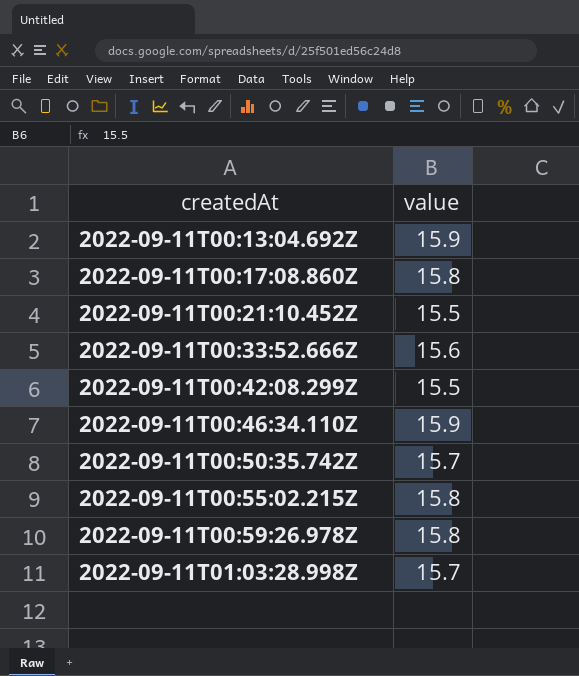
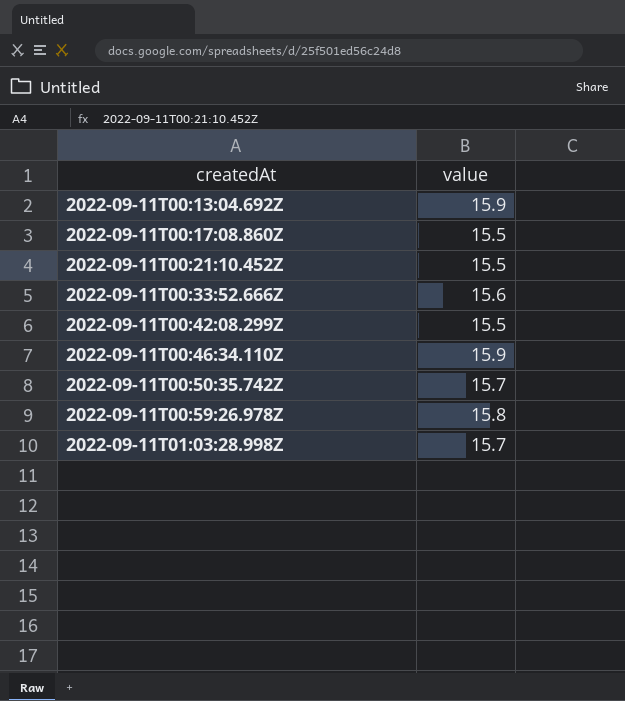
row 2022-09-11T00:55:02.215Z: 15.8 -> none
2022-09-11T00:17:08.860Z | value: 15.8 -> 15.5

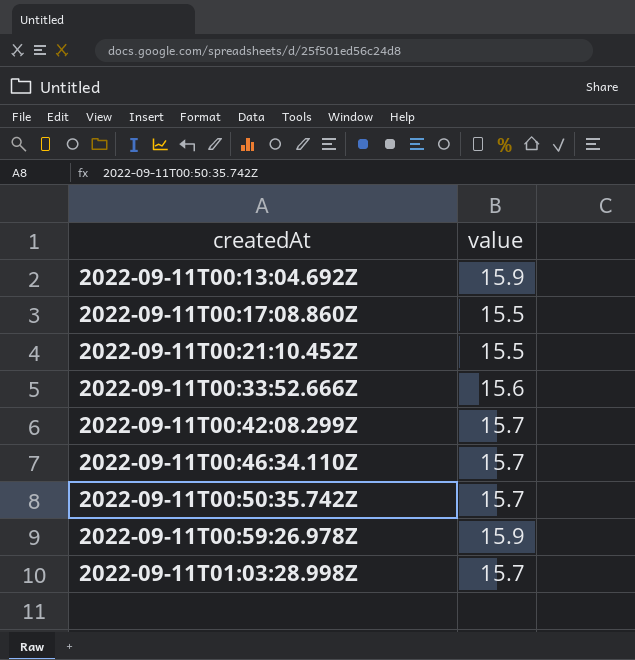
2022-09-11T00:42:08.299Z | value: 15.5 -> 15.7
2022-09-11T00:46:34.110Z | value: 15.9 -> 15.7
2022-09-11T00:59:26.978Z | value: 15.8 -> 15.9

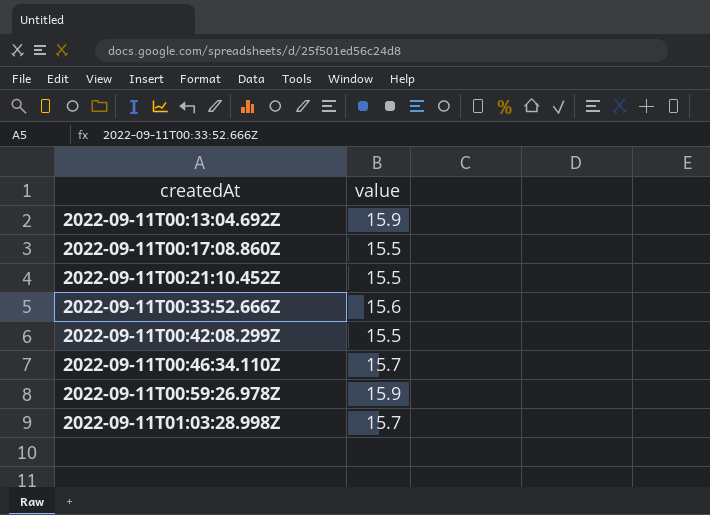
row 2022-09-11T00:50:35.742Z: 15.7 -> none
2022-09-11T00:42:08.299Z | value: 15.7 -> 15.5

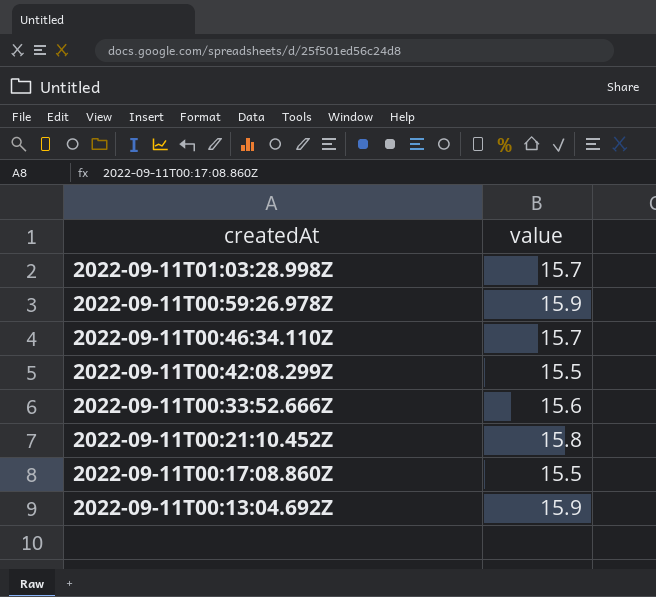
row order: createdAt ascending -> createdAt descending
2022-09-11T00:21:10.452Z | value: 15.5 -> 15.8

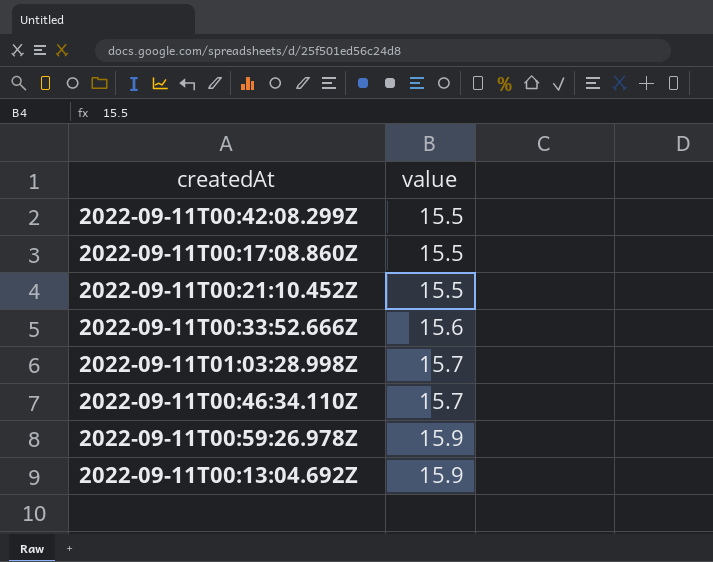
row order: createdAt descending -> value ascending
2022-09-11T00:21:10.452Z | value: 15.8 -> 15.5

